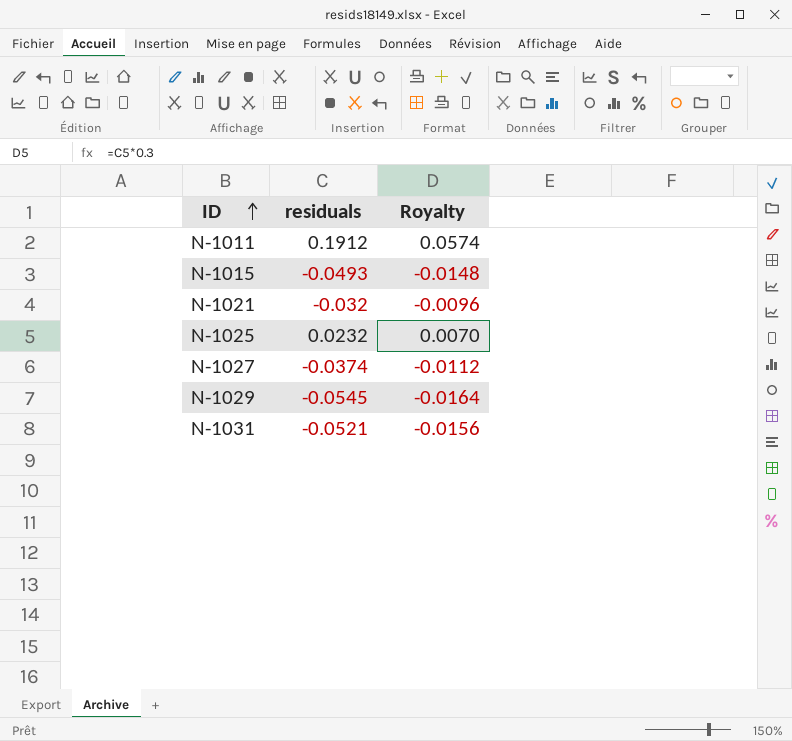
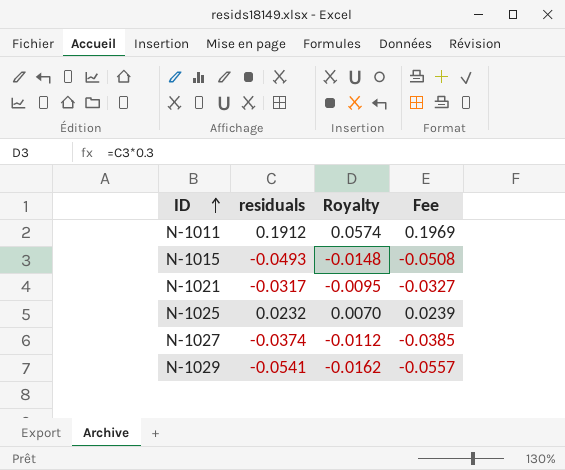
column Fee | formula: none -> [residuals] * 1.03
row N-1031: -0.0521 | -0.0156 -> none
N-1021 | residuals: -0.032 -> -0.0317
N-1021 | Royalty: -0.0096 -> -0.0095
N-1029 | residuals: -0.0545 -> -0.0541
N-1029 | Royalty: -0.0164 -> -0.0162

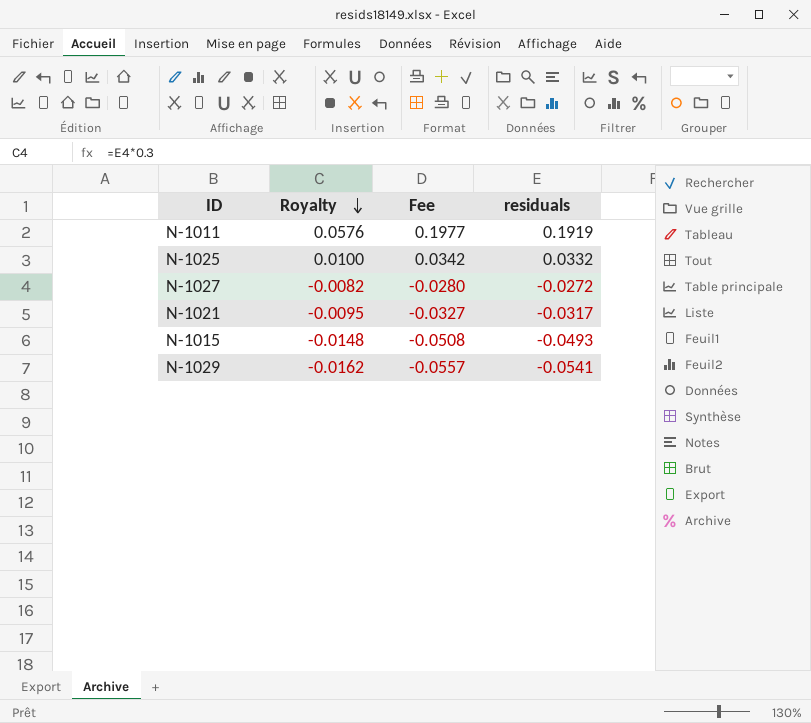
row order: ID ascending -> Royalty descending
column residuals | position: 2 -> 4
N-1011 | Royalty: 0.0574 -> 0.0576
N-1011 | Fee: 0.1969 -> 0.1977
N-1011 | residuals: 0.1912 -> 0.1919
N-1025 | Royalty: 0.0070 -> 0.0100
N-1025 | Fee: 0.0239 -> 0.0342
N-1025 | residuals: 0.0232 -> 0.0332
N-1027 | Royalty: -0.0112 -> -0.0082
N-1027 | Fee: -0.0385 -> -0.0280
N-1027 | residuals: -0.0374 -> -0.0272

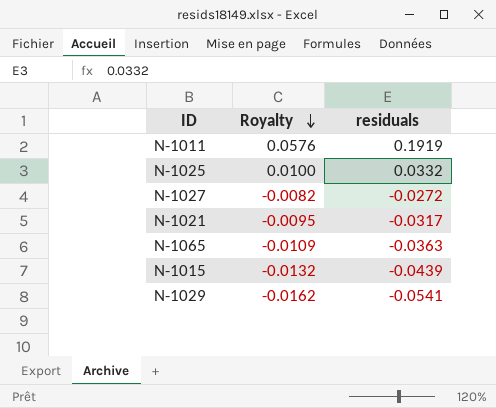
column Fee | formula: [residuals] * 1.03 -> none
row N-1065: none -> -0.0109 | -0.0363
N-1015 | Royalty: -0.0148 -> -0.0132
N-1015 | residuals: -0.0493 -> -0.0439

